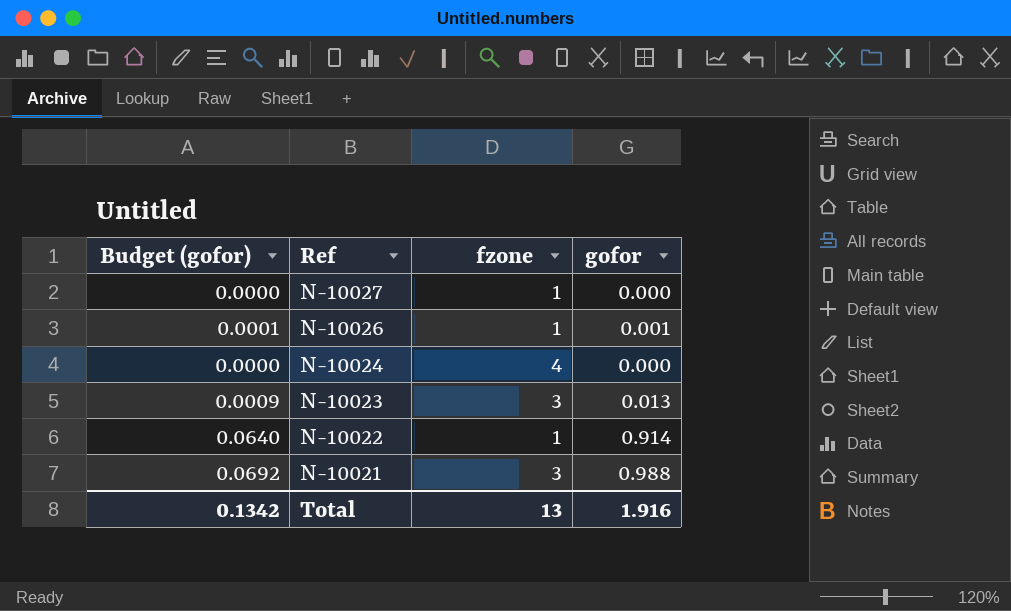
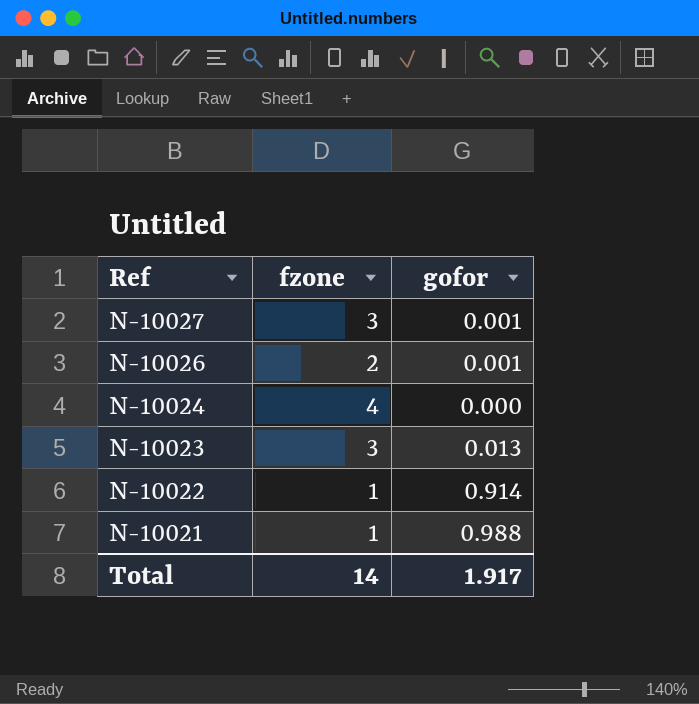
column Budget (gofor) | formula: [gofor] * 0.07 -> none
N-10027 | fzone: 1 -> 3
N-10027 | gofor: 0.000 -> 0.001
N-10026 | fzone: 1 -> 2
N-10021 | fzone: 3 -> 1
Total | fzone: 13 -> 14
Total | gofor: 1.916 -> 1.917

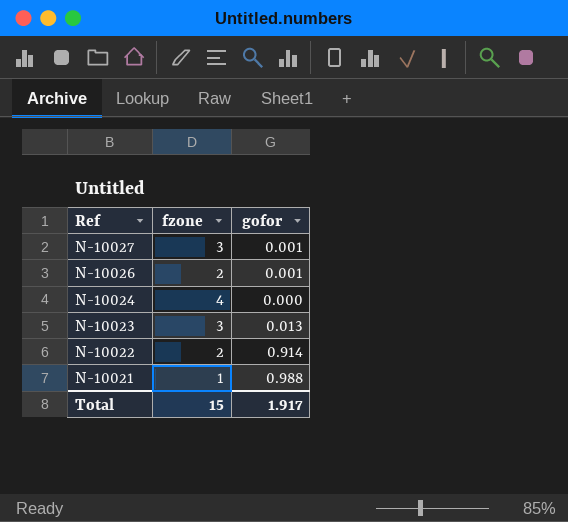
N-10022 | fzone: 1 -> 2
Total | fzone: 14 -> 15

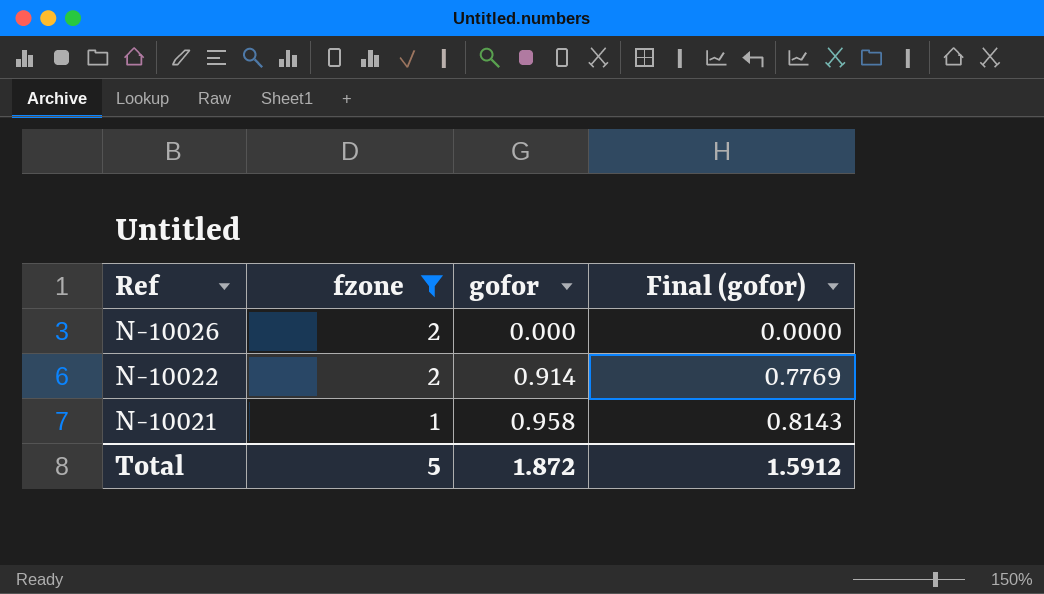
filter: none -> fzone <= 2
column Final (gofor) | formula: none -> [gofor] * 0.85
N-10026 | gofor: 0.001 -> 0.000
N-10021 | gofor: 0.988 -> 0.958
Total | fzone: 15 -> 5
Total | gofor: 1.917 -> 1.872

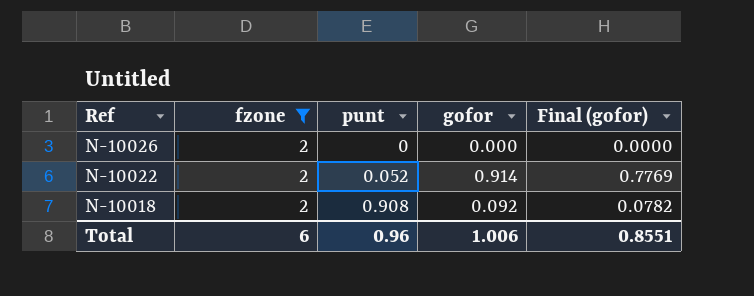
column punt | position: none -> 3
row N-10021: 1 | 0.958 | 0.8143 -> none
row N-10018: none -> 2 | 0.908 | 0.092 | 0.0782
Total | fzone: 5 -> 6
Total | gofor: 1.872 -> 1.006
Total | Final (gofor): 1.5912 -> 0.8551

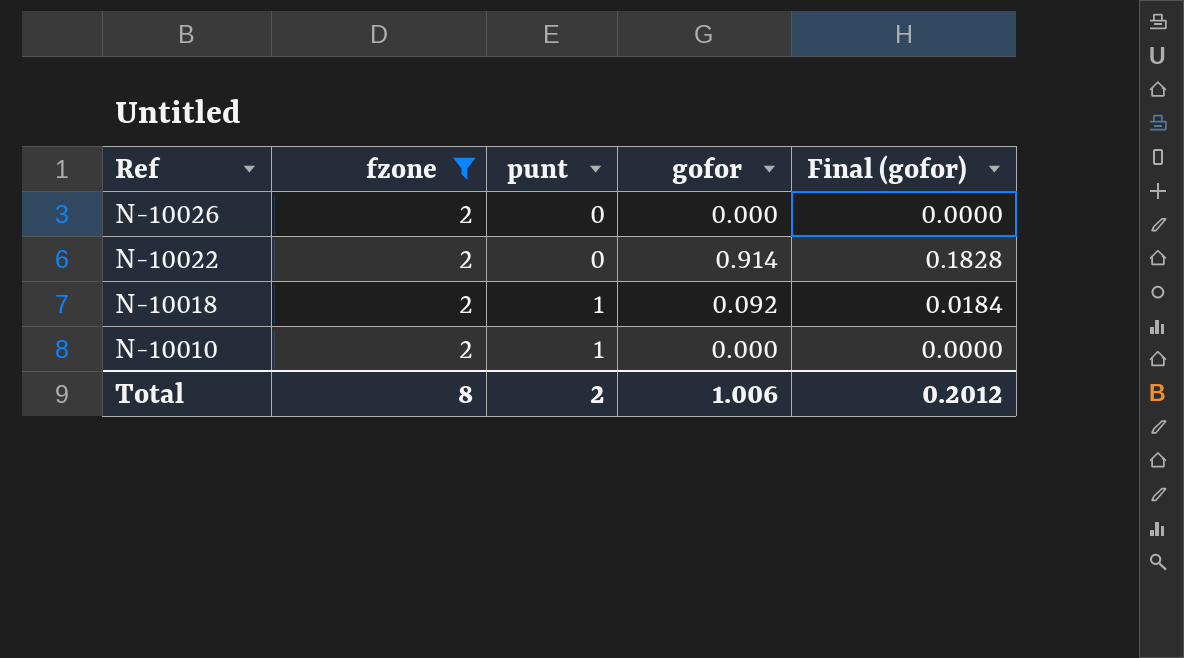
column Final (gofor) | formula: [gofor] * 0.85 -> [gofor] * 0.2
N-10022 | punt: 0.052 -> 0
N-10018 | punt: 0.908 -> 1
row N-10010: none -> 2 | 1 | 0.000 | 0.0000
Total | fzone: 6 -> 8
Total | punt: 0.96 -> 2
Total | Final (gofor): 0.8551 -> 0.2012

